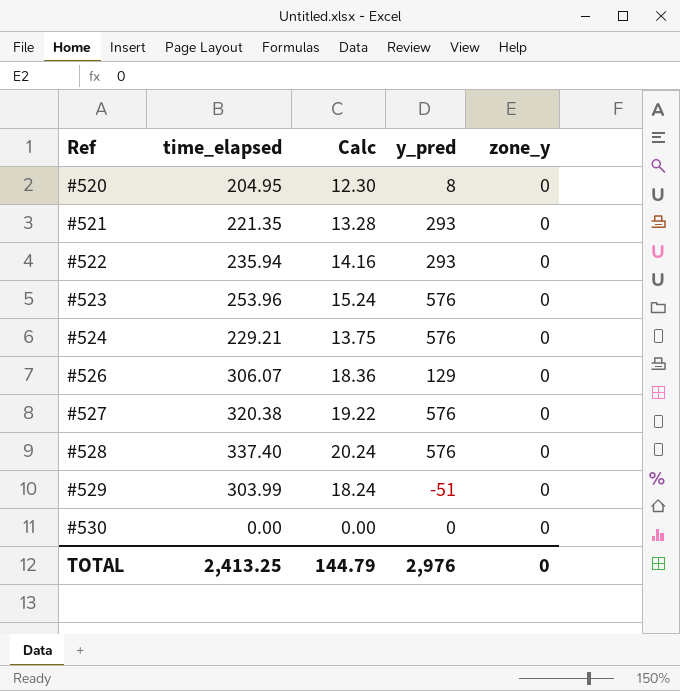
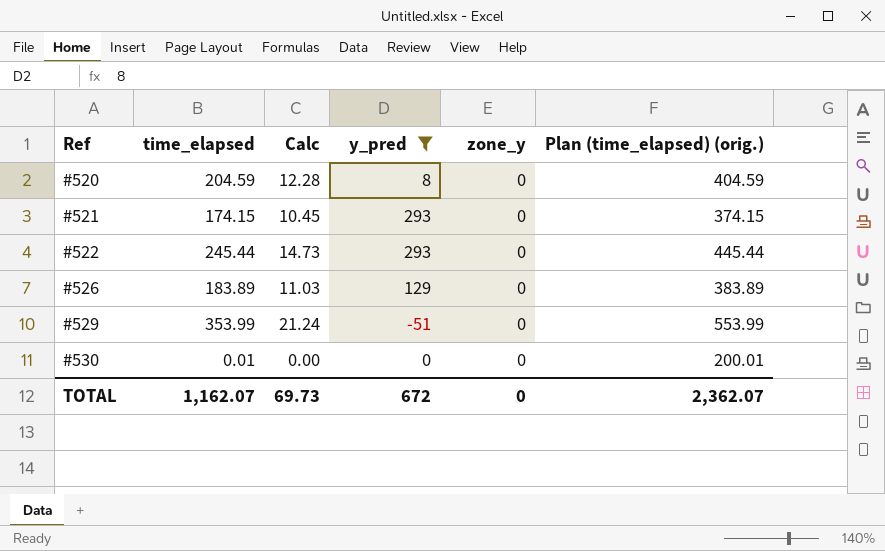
filter: none -> y_pred != 576
column Plan (time_elapsed) (orig.) | formula: none -> [time_elapsed] + 200
#520 | time_elapsed: 204.95 -> 204.59
#520 | Calc: 12.30 -> 12.28
#521 | time_elapsed: 221.35 -> 174.15
#521 | Calc: 13.28 -> 10.45
#522 | time_elapsed: 235.94 -> 245.44
#522 | Calc: 14.16 -> 14.73
#526 | time_elapsed: 306.07 -> 183.89
#526 | Calc: 18.36 -> 11.03
#529 | time_elapsed: 303.99 -> 353.99
#529 | Calc: 18.24 -> 21.24
#530 | time_elapsed: 0.00 -> 0.01
TOTAL | time_elapsed: 2,413.25 -> 1,162.07
TOTAL | Calc: 144.79 -> 69.73
TOTAL | y_pred: 2,976 -> 672

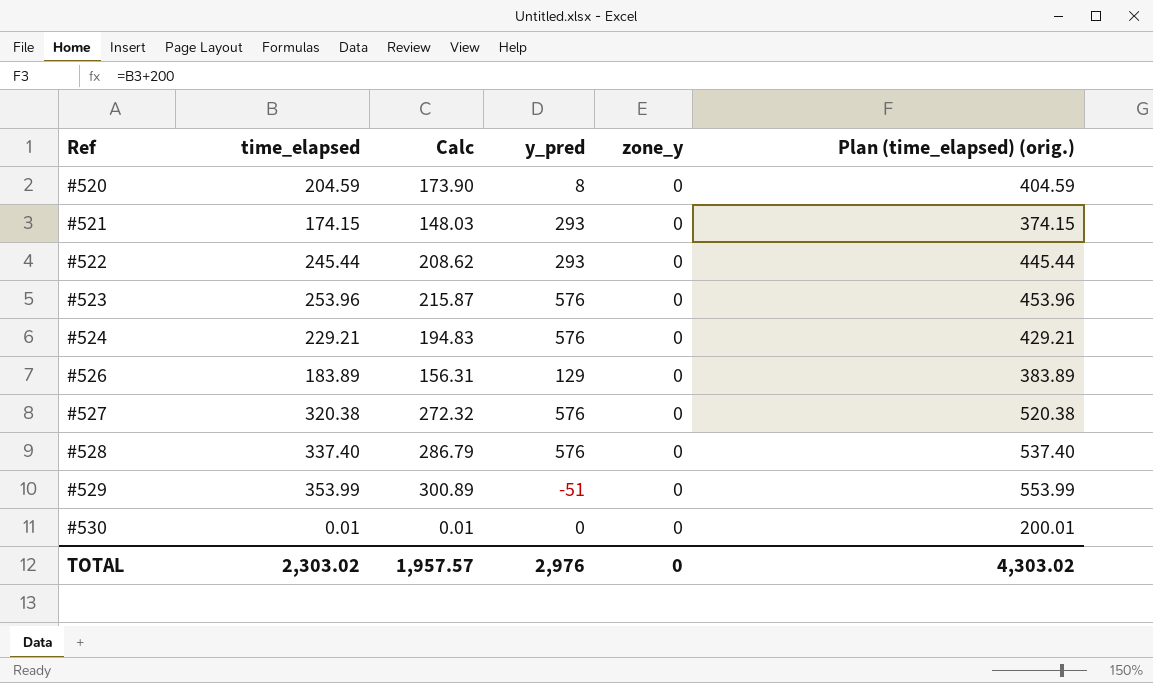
filter: y_pred != 576 -> none
column Calc | formula: [time_elapsed] * 0.06 -> [time_elapsed] * 0.85
TOTAL | time_elapsed: 1,162.07 -> 2,303.02
TOTAL | Calc: 69.73 -> 1,957.57
TOTAL | y_pred: 672 -> 2,976
TOTAL | Plan (time_elapsed) (orig.): 2,362.07 -> 4,303.02

